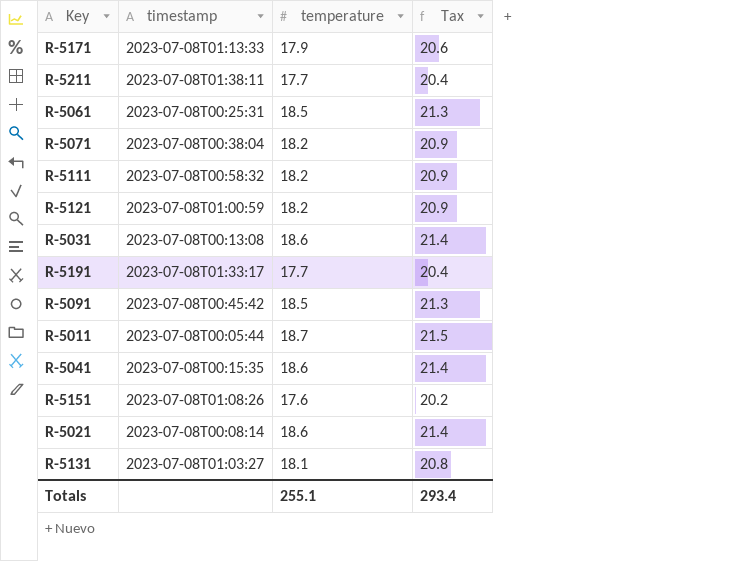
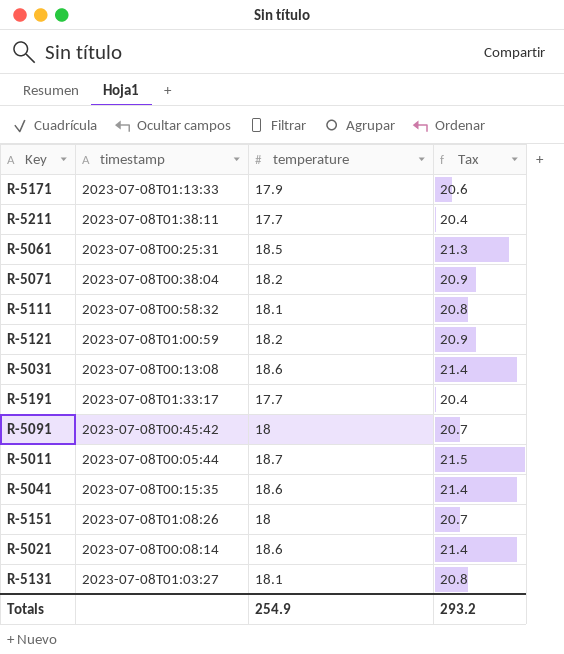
R-5111 | temperature: 18.2 -> 18.1
R-5111 | Tax: 20.9 -> 20.8
R-5091 | temperature: 18.5 -> 18
R-5091 | Tax: 21.3 -> 20.7
R-5151 | temperature: 17.6 -> 18
R-5151 | Tax: 20.2 -> 20.7
Totals | temperature: 255.1 -> 254.9
Totals | Tax: 293.4 -> 293.2

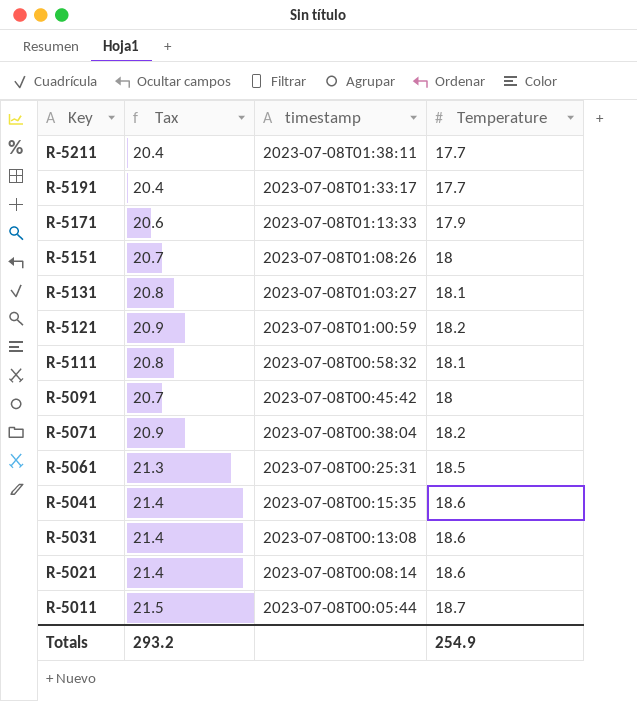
row order: none -> Key descending
column Tax | position: 4 -> 2
column name: temperature -> Temperature

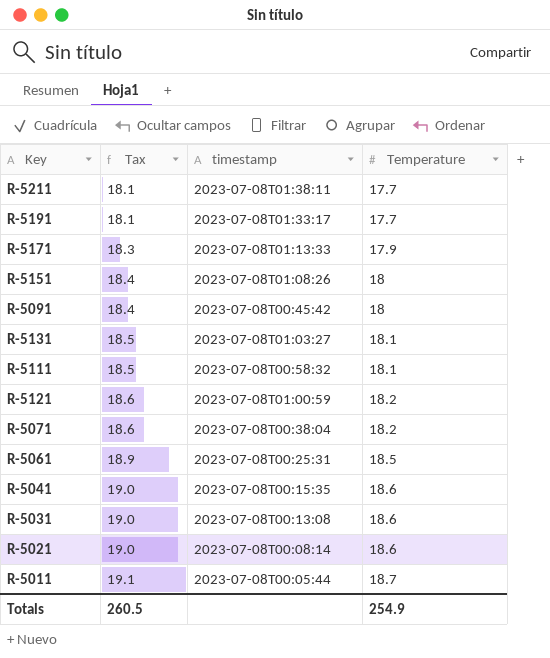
row order: Key descending -> Tax ascending
column Tax | formula: [Temperature] * 1.15 -> [Temperature] * 1.02
Totals | Tax: 293.2 -> 260.5

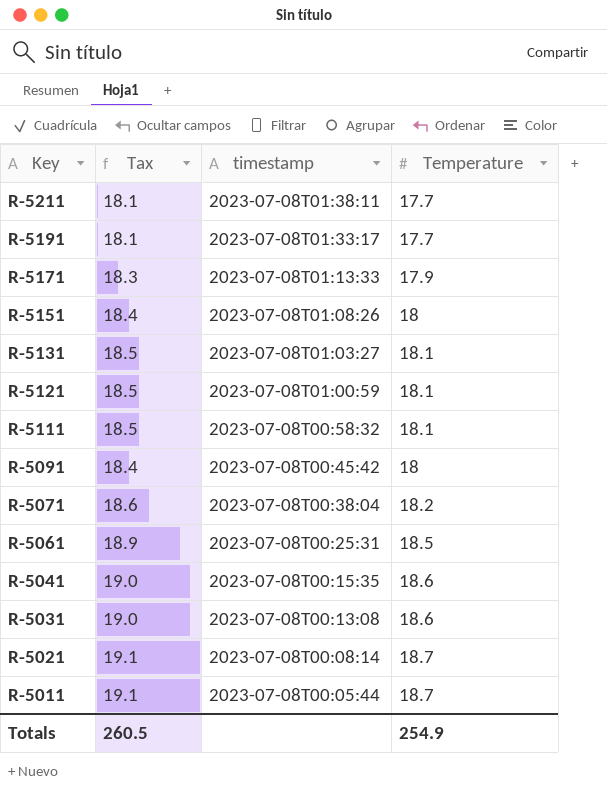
row order: Tax ascending -> Key descending
R-5121 | Tax: 18.6 -> 18.5
R-5121 | Temperature: 18.2 -> 18.1
R-5021 | Tax: 19.0 -> 19.1
R-5021 | Temperature: 18.6 -> 18.7

